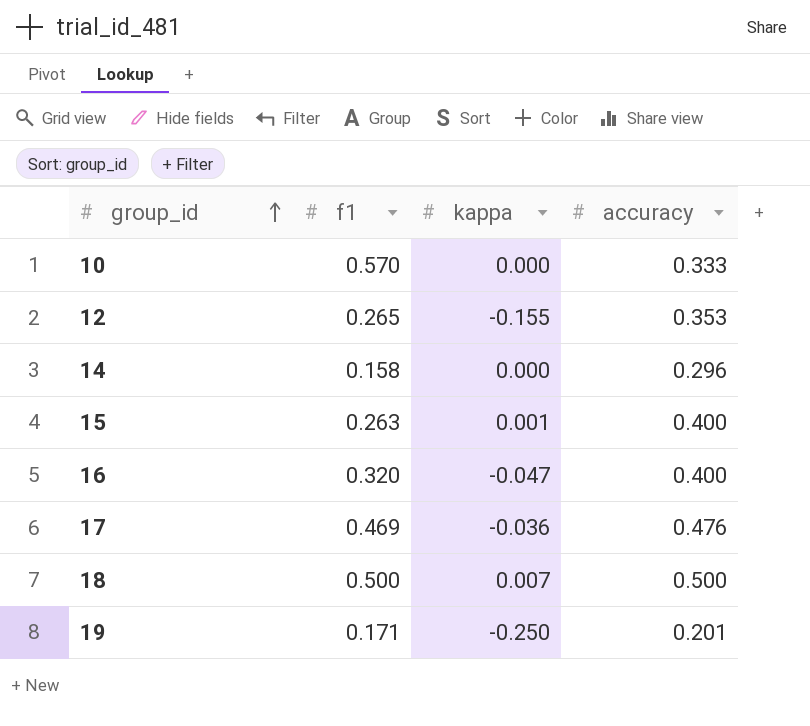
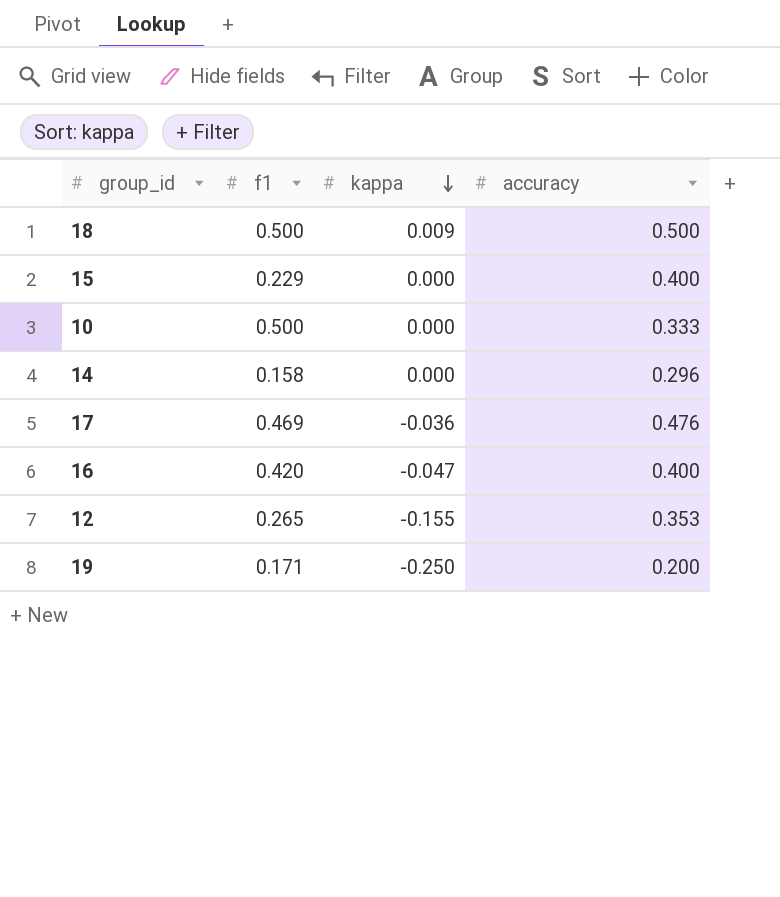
row order: group_id ascending -> kappa descending
18 | kappa: 0.007 -> 0.009
15 | f1: 0.263 -> 0.229
15 | kappa: 0.001 -> 0.000
10 | f1: 0.570 -> 0.500
16 | f1: 0.320 -> 0.420
19 | accuracy: 0.201 -> 0.200

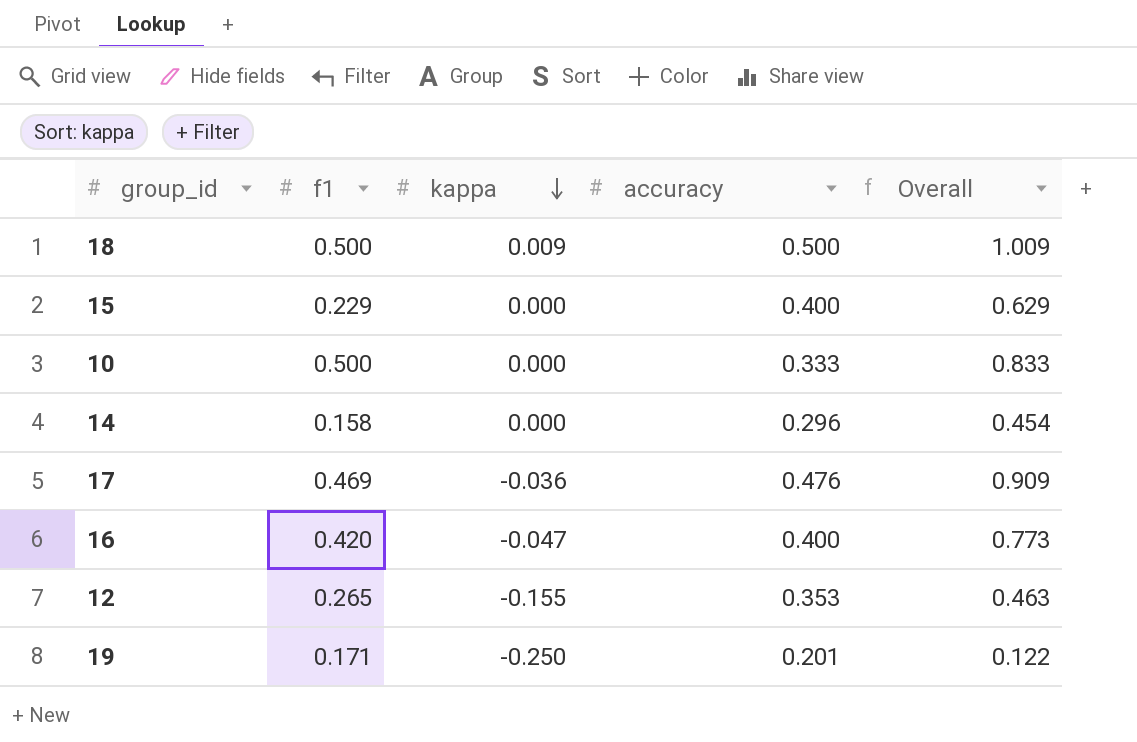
column Overall | formula: none -> [f1] + [kappa] + [accuracy]
19 | accuracy: 0.200 -> 0.201

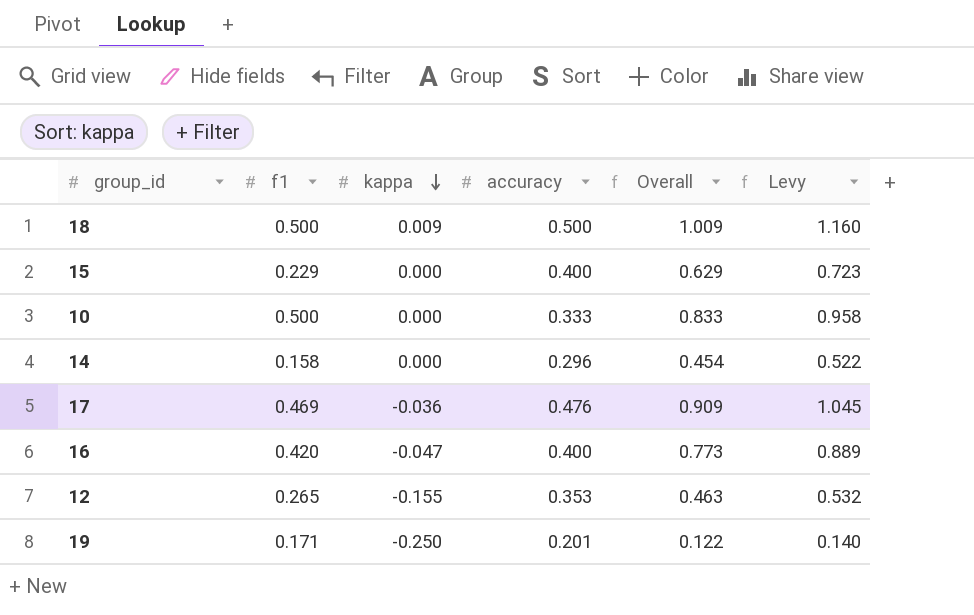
column Levy | formula: none -> [Overall] * 1.15

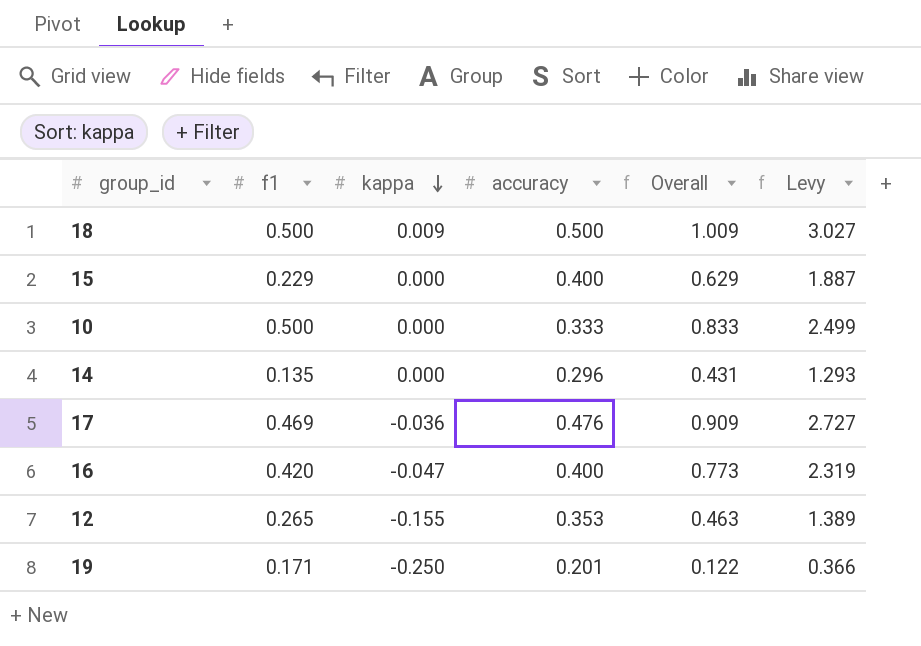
column Levy | formula: [Overall] * 1.15 -> [Overall] * 3
14 | f1: 0.158 -> 0.135
14 | Overall: 0.454 -> 0.431

